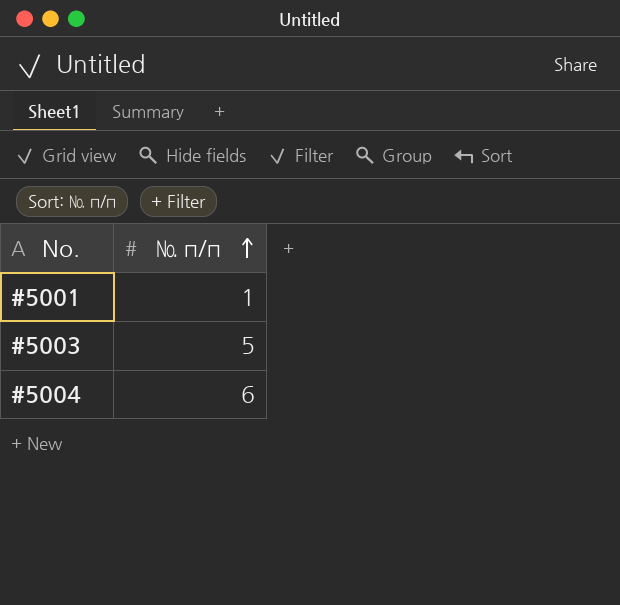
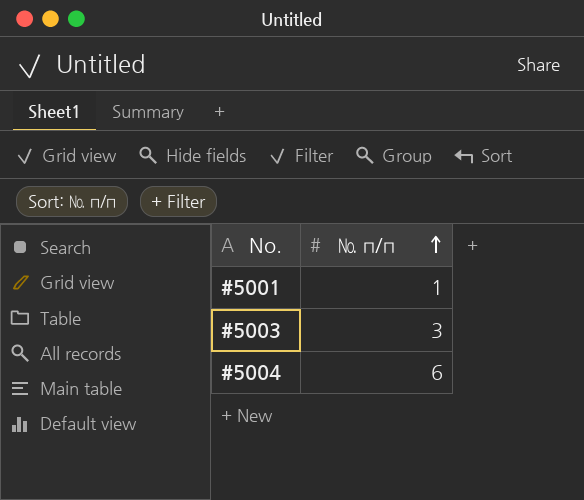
#5003 | № п/п: 5 -> 3

